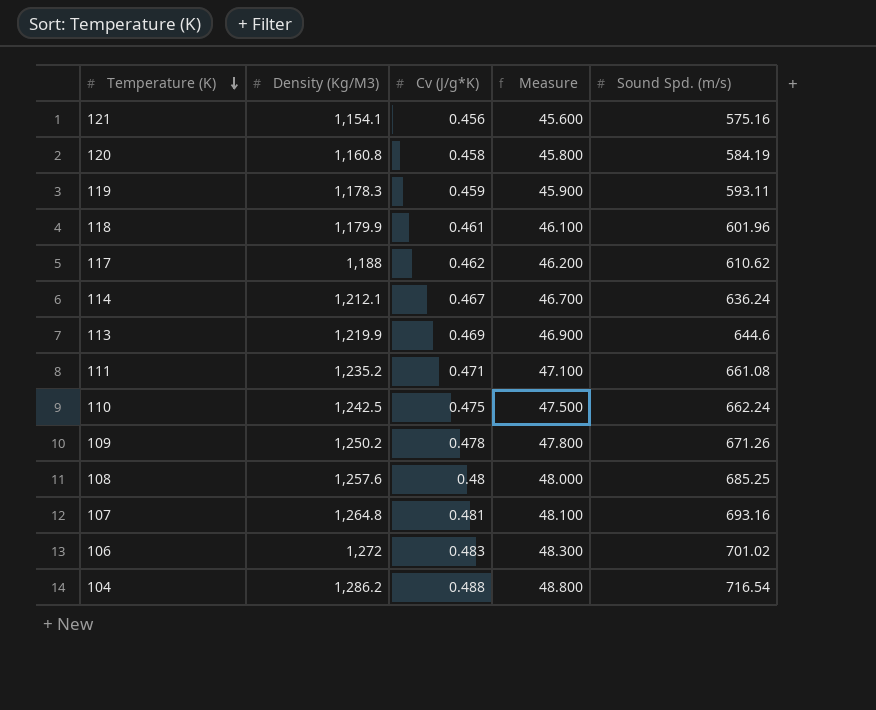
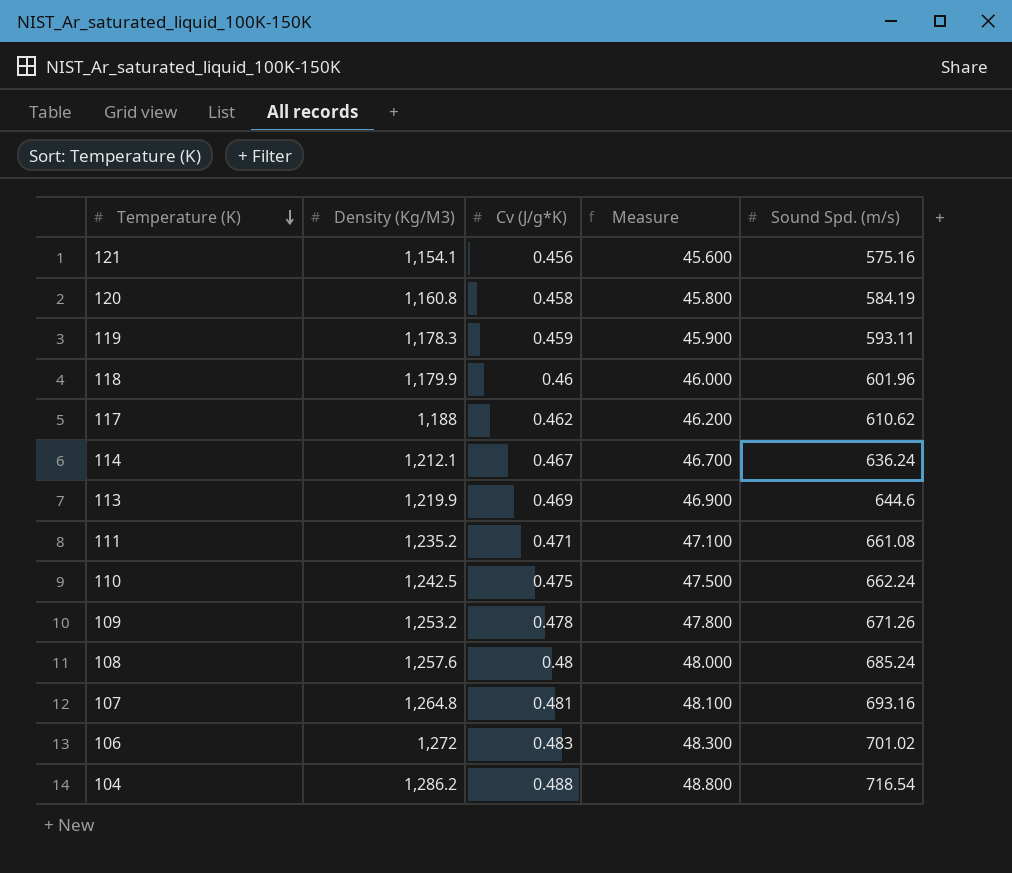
118 | Cv (J/g*K): 0.461 -> 0.46
118 | Measure: 46.100 -> 46.000
109 | Density (Kg/M3): 1,250.2 -> 1,253.2
108 | Sound Spd. (m/s): 685.25 -> 685.24

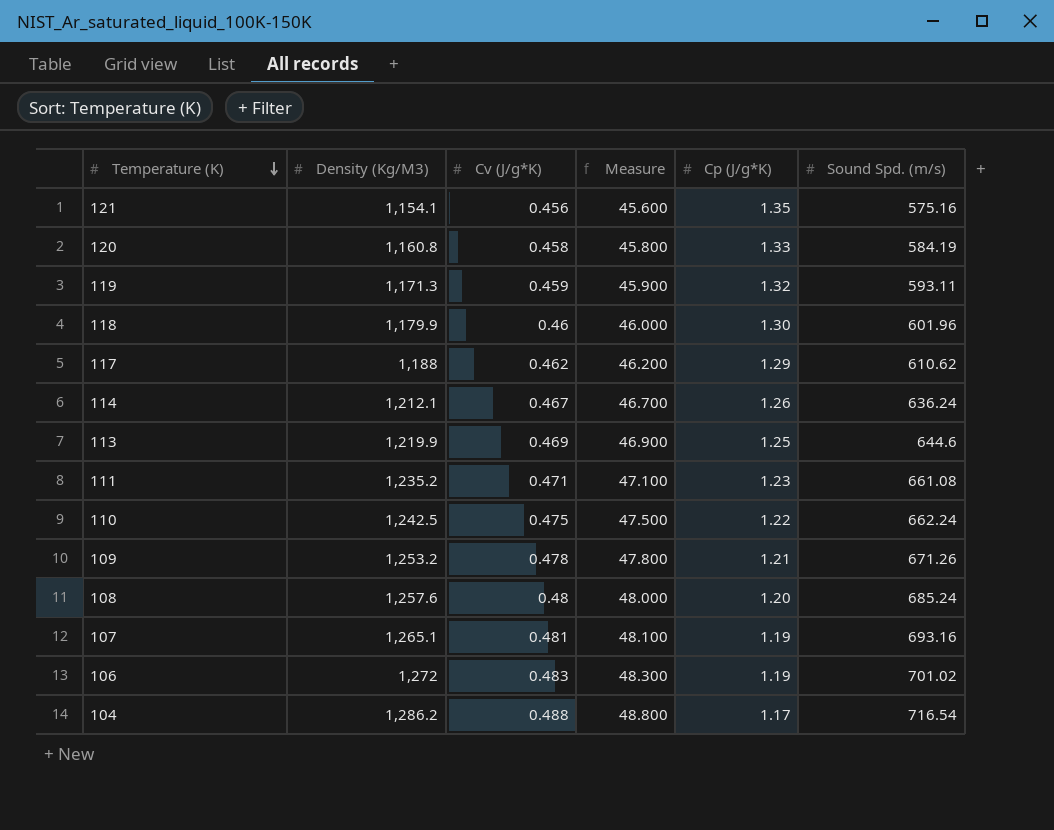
column Cp (J/g*K) | position: none -> 5
119 | Density (Kg/M3): 1,178.3 -> 1,171.3
107 | Density (Kg/M3): 1,264.8 -> 1,265.1

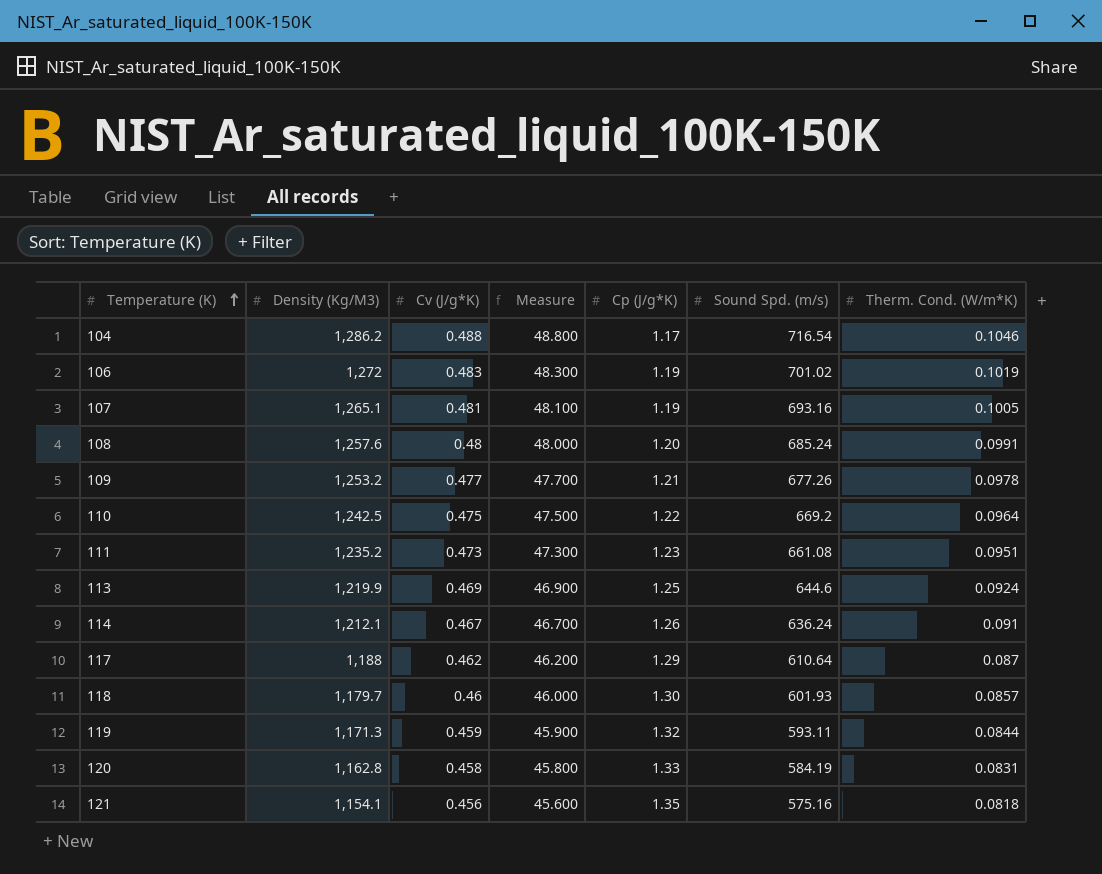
row order: Temperature (K) descending -> Temperature (K) ascending
column Therm. Cond. (W/m*K) | position: none -> 7
109 | Cv (J/g*K): 0.478 -> 0.477
109 | Measure: 47.800 -> 47.700
109 | Sound Spd. (m/s): 671.26 -> 677.26
110 | Sound Spd. (m/s): 662.24 -> 669.2
111 | Cv (J/g*K): 0.471 -> 0.473
111 | Measure: 47.100 -> 47.300
117 | Sound Spd. (m/s): 610.62 -> 610.64
118 | Density (Kg/M3): 1,179.9 -> 1,179.7
118 | Sound Spd. (m/s): 601.96 -> 601.93
120 | Density (Kg/M3): 1,160.8 -> 1,162.8

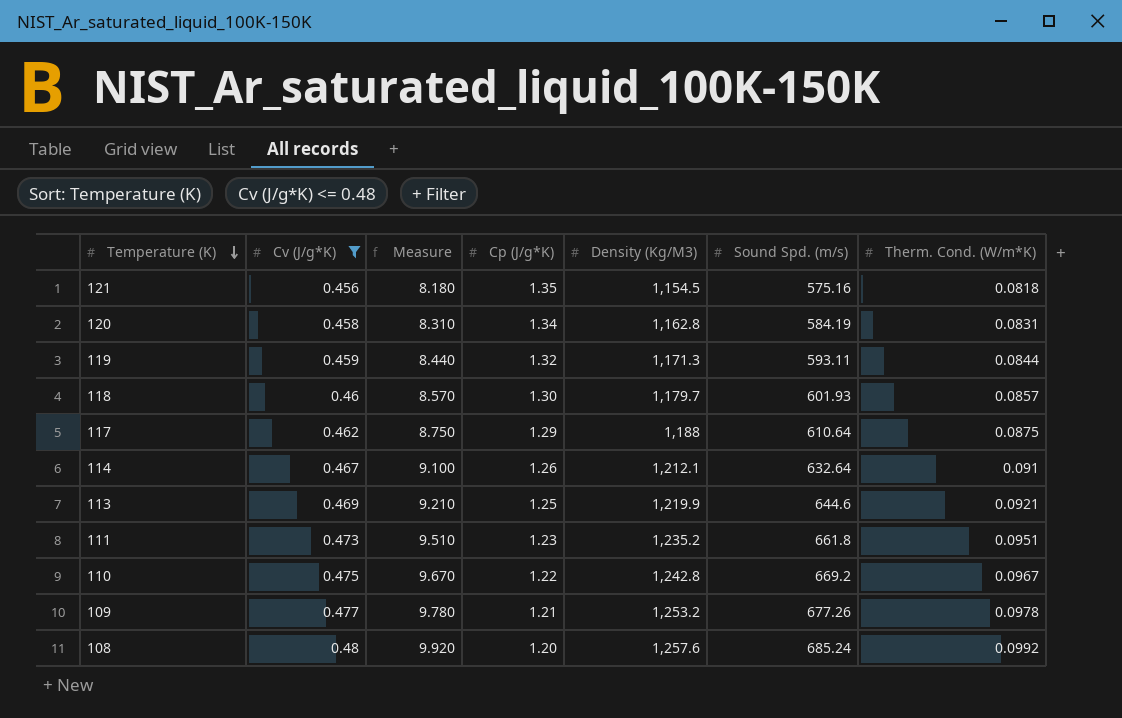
filter: none -> Cv (J/g*K) <= 0.48
row order: Temperature (K) ascending -> Temperature (K) descending
column Measure | formula: [Cv (J/g*K)] * 100 -> [Therm. Cond. (W/m*K)] * 100
column Density (Kg/M3) | position: 2 -> 5
121 | Density (Kg/M3): 1,154.1 -> 1,154.5
120 | Cp (J/g*K): 1.33 -> 1.34
117 | Therm. Cond. (W/m*K): 0.087 -> 0.0875
114 | Sound Spd. (m/s): 636.24 -> 632.64
113 | Therm. Cond. (W/m*K): 0.0924 -> 0.0921
111 | Sound Spd. (m/s): 661.08 -> 661.8
110 | Density (Kg/M3): 1,242.5 -> 1,242.8
110 | Therm. Cond. (W/m*K): 0.0964 -> 0.0967
108 | Therm. Cond. (W/m*K): 0.0991 -> 0.0992

